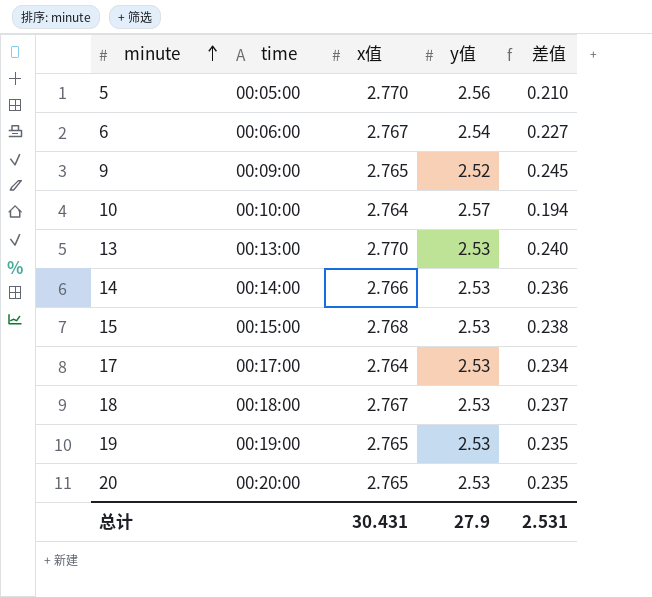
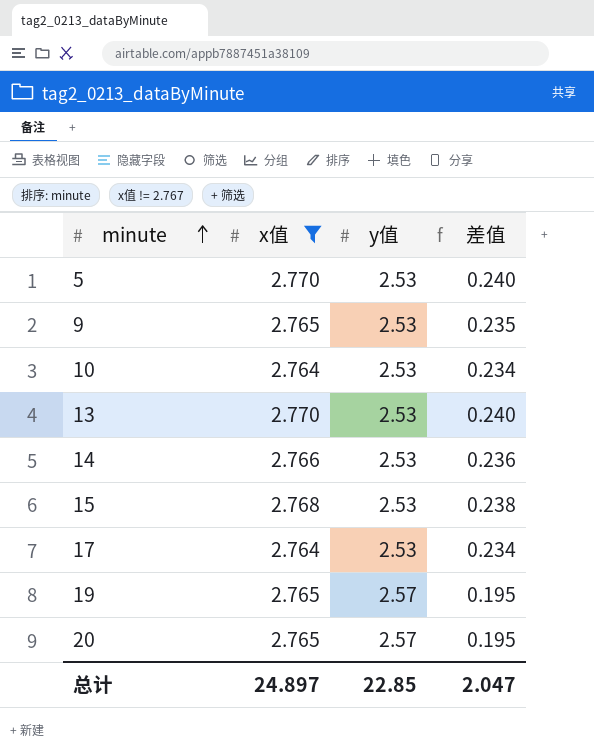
filter: none -> x值 != 2.767
column time | position: 2 -> none
5 | y值: 2.56 -> 2.53
5 | 差值: 0.210 -> 0.240
9 | y值: 2.52 -> 2.53
9 | 差值: 0.245 -> 0.235
10 | y值: 2.57 -> 2.53
10 | 差值: 0.194 -> 0.234
19 | y值: 2.53 -> 2.57
19 | 差值: 0.235 -> 0.195
20 | y值: 2.53 -> 2.57
20 | 差值: 0.235 -> 0.195
总计 | x值: 30.431 -> 24.897
总计 | y值: 27.9 -> 22.85
总计 | 差值: 2.531 -> 2.047

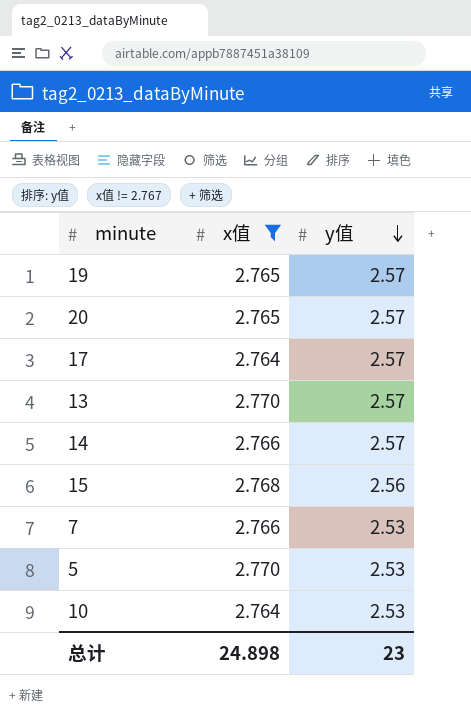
row order: minute ascending -> y值 descending
column 差值 | formula: [x值] - [y值] -> none
row 9: 2.765 | 2.53 | 0.235 -> none
17 | y值: 2.53 -> 2.57
13 | y值: 2.53 -> 2.57
14 | y值: 2.53 -> 2.57
15 | y值: 2.53 -> 2.56
row 7: none -> 2.766 | 2.53
总计 | x值: 24.897 -> 24.898
总计 | y值: 22.85 -> 23

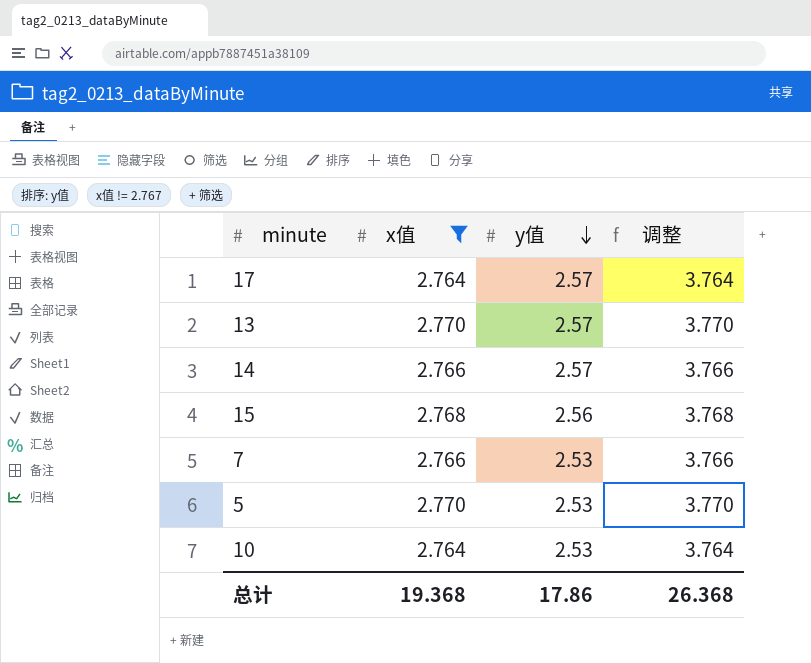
column 调整 | formula: none -> [x值] + 1
row 19: 2.765 | 2.57 -> none
row 20: 2.765 | 2.57 -> none
总计 | x值: 24.898 -> 19.368
总计 | y值: 23 -> 17.86

